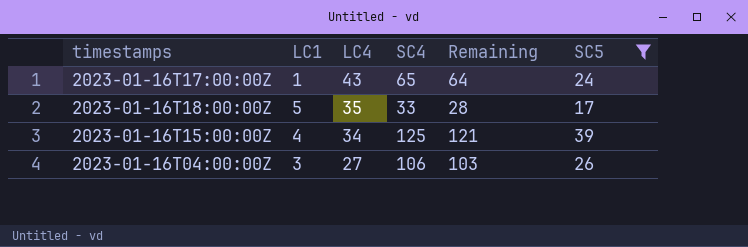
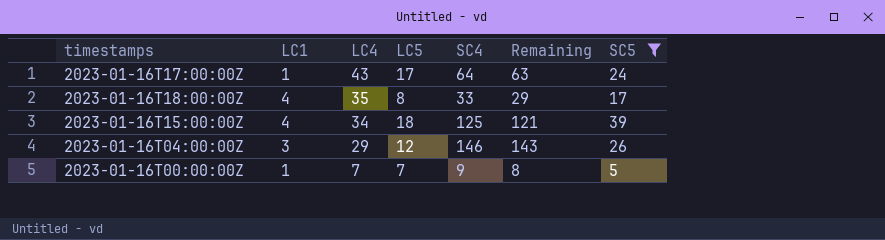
column LC5 | position: none -> 4
2023-01-16T17:00:00Z | SC4: 65 -> 64
2023-01-16T17:00:00Z | Remaining: 64 -> 63
2023-01-16T18:00:00Z | LC1: 5 -> 4
2023-01-16T18:00:00Z | Remaining: 28 -> 29
2023-01-16T04:00:00Z | LC4: 27 -> 29
2023-01-16T04:00:00Z | SC4: 106 -> 146
2023-01-16T04:00:00Z | Remaining: 103 -> 143
row 2023-01-16T00:00:00Z: none -> 1 | 7 | 7 | 9 | 8 | 5

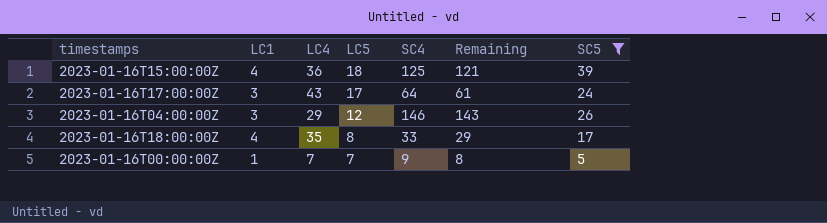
row order: LC4 descending -> LC5 descending
2023-01-16T15:00:00Z | LC4: 34 -> 36
2023-01-16T17:00:00Z | LC1: 1 -> 3
2023-01-16T17:00:00Z | Remaining: 63 -> 61

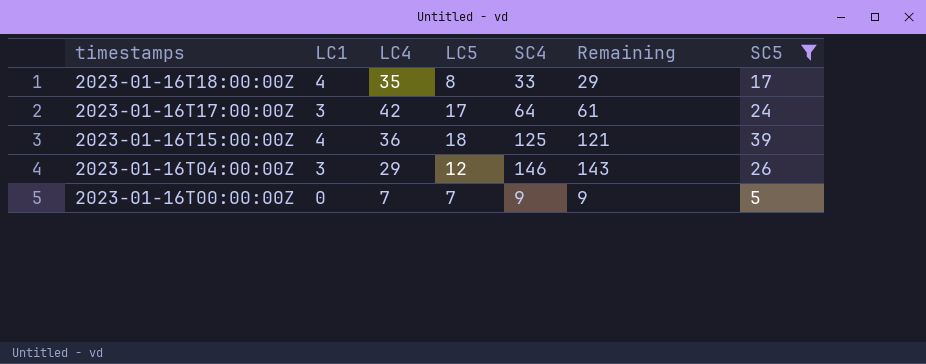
row order: LC5 descending -> timestamps descending
2023-01-16T17:00:00Z | LC4: 43 -> 42
2023-01-16T00:00:00Z | LC1: 1 -> 0
2023-01-16T00:00:00Z | Remaining: 8 -> 9

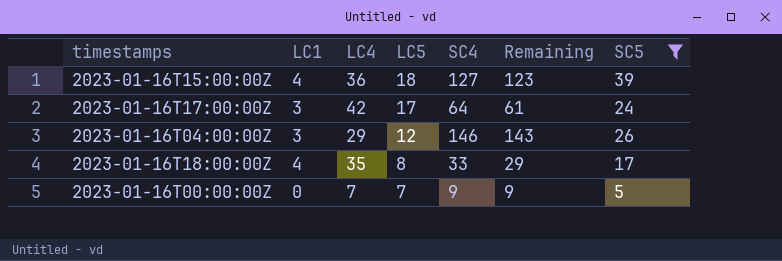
row order: timestamps descending -> LC5 descending
2023-01-16T15:00:00Z | SC4: 125 -> 127
2023-01-16T15:00:00Z | Remaining: 121 -> 123

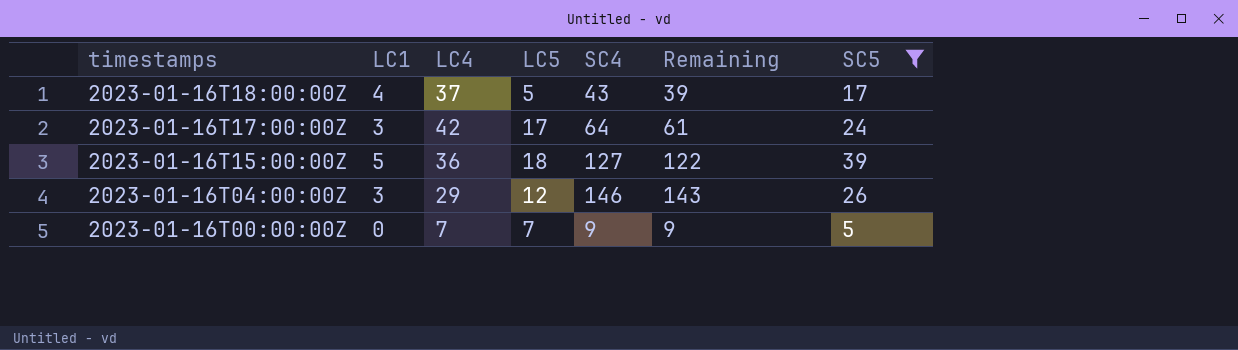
row order: LC5 descending -> timestamps descending
2023-01-16T18:00:00Z | LC4: 35 -> 37
2023-01-16T18:00:00Z | LC5: 8 -> 5
2023-01-16T18:00:00Z | SC4: 33 -> 43
2023-01-16T18:00:00Z | Remaining: 29 -> 39
2023-01-16T15:00:00Z | LC1: 4 -> 5
2023-01-16T15:00:00Z | Remaining: 123 -> 122

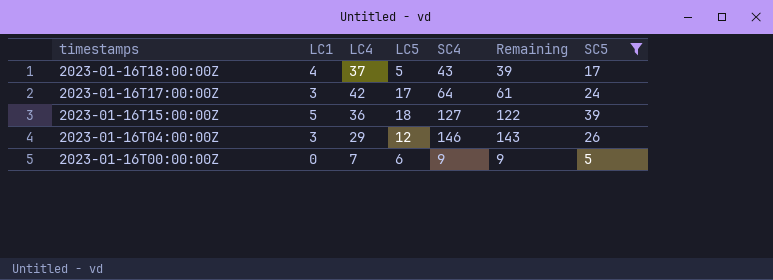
2023-01-16T00:00:00Z | LC5: 7 -> 6

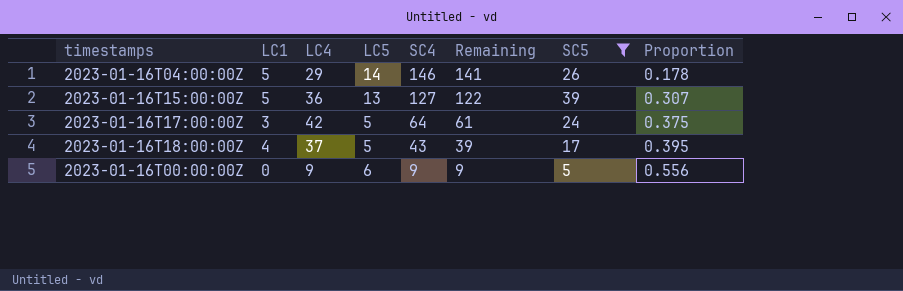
row order: timestamps descending -> SC4 descending
column Proportion | formula: none -> [SC5] / [SC4]
2023-01-16T04:00:00Z | LC1: 3 -> 5
2023-01-16T04:00:00Z | LC5: 12 -> 14
2023-01-16T04:00:00Z | Remaining: 143 -> 141
2023-01-16T15:00:00Z | LC5: 18 -> 13
2023-01-16T17:00:00Z | LC5: 17 -> 5
2023-01-16T00:00:00Z | LC4: 7 -> 9

